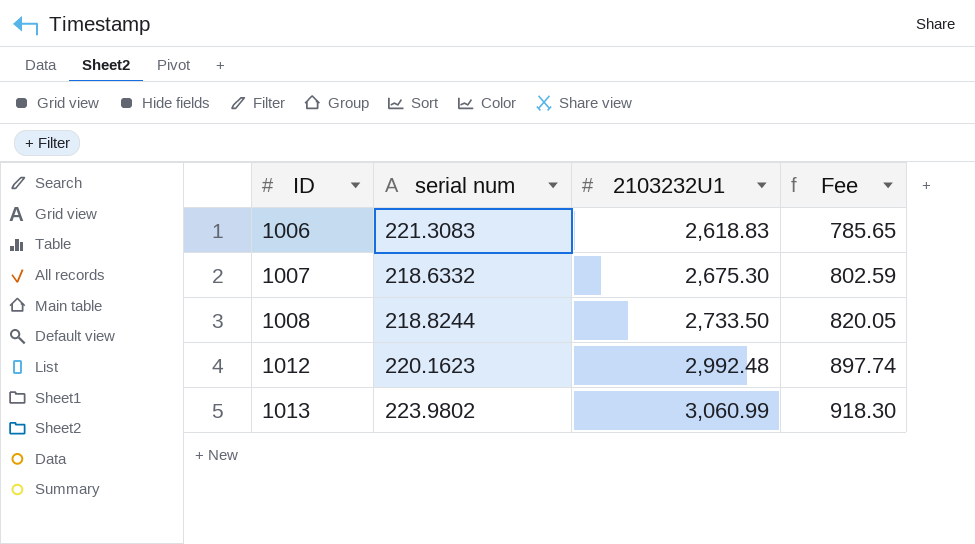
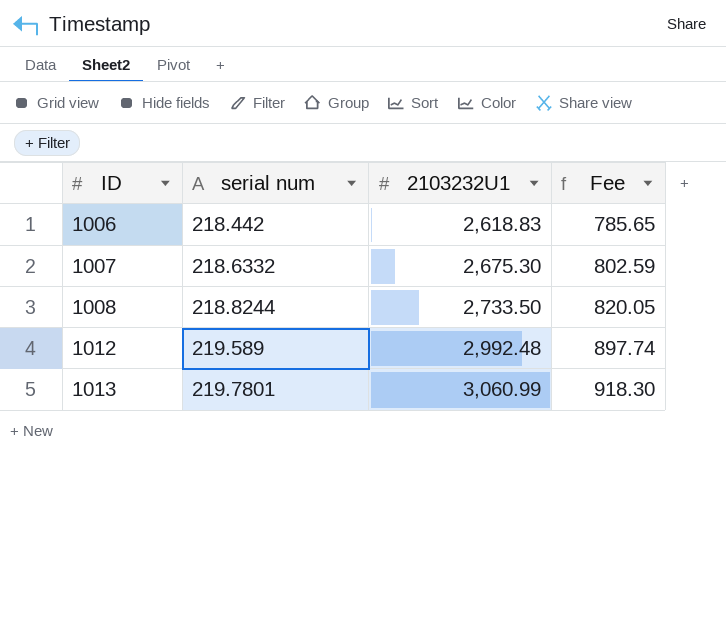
1006 | serial num: 221.3083 -> 218.442
1012 | serial num: 220.1623 -> 219.589
1013 | serial num: 223.9802 -> 219.7801

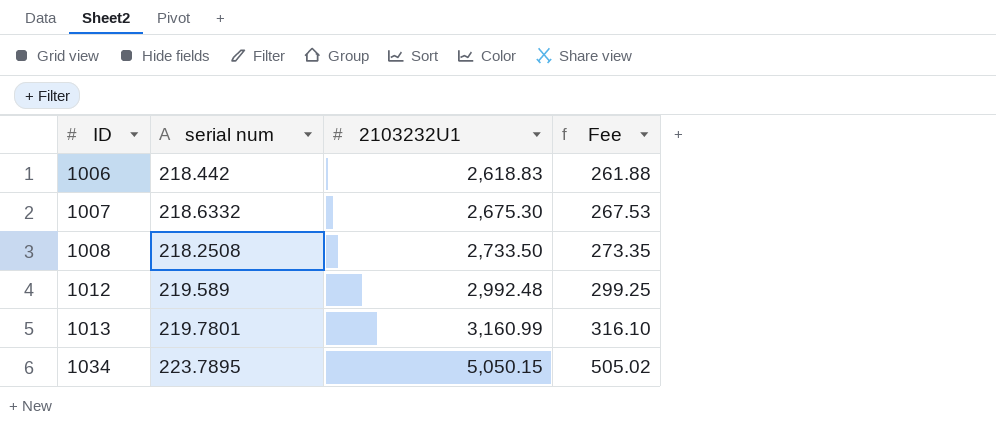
column Fee | formula: [2103232U1] * 0.3 -> [2103232U1] * 0.1
1008 | serial num: 218.8244 -> 218.2508
1013 | 2103232U1: 3,060.99 -> 3,160.99
row 1034: none -> 223.7895 | 5,050.15 | 505.02

